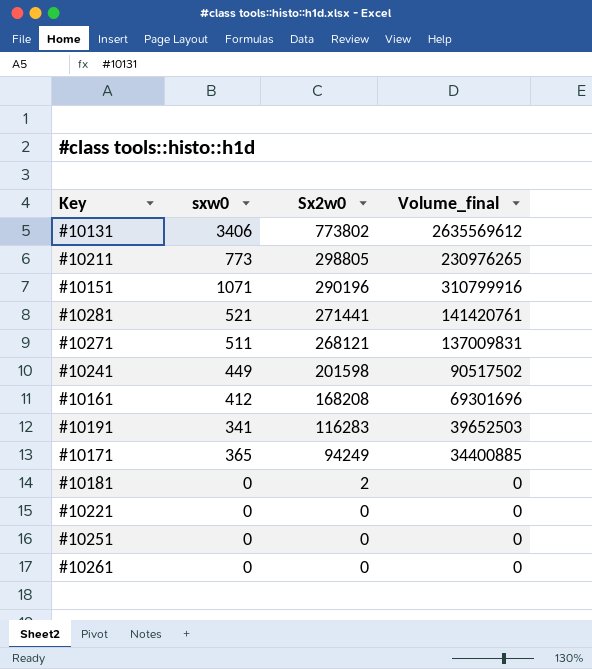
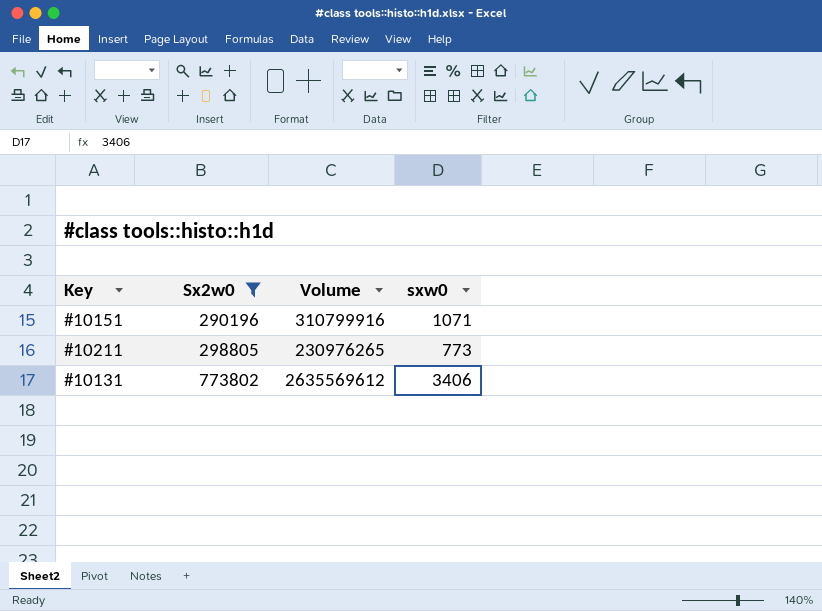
filter: none -> Sx2w0 >= 290196
row order: Sx2w0 descending -> Sx2w0 ascending
column name: Volume_final -> Volume
column sxw0 | position: 2 -> 4

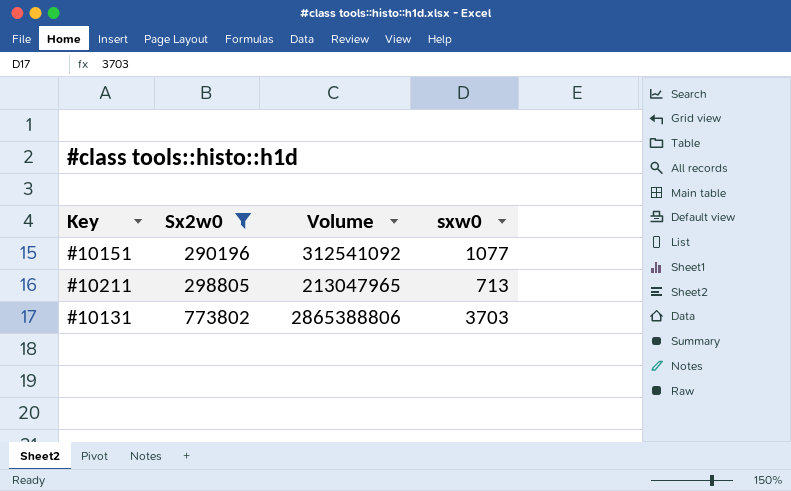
#10151 | Volume: 310799916 -> 312541092
#10151 | sxw0: 1071 -> 1077
#10211 | Volume: 230976265 -> 213047965
#10211 | sxw0: 773 -> 713
#10131 | Volume: 2635569612 -> 2865388806
#10131 | sxw0: 3406 -> 3703

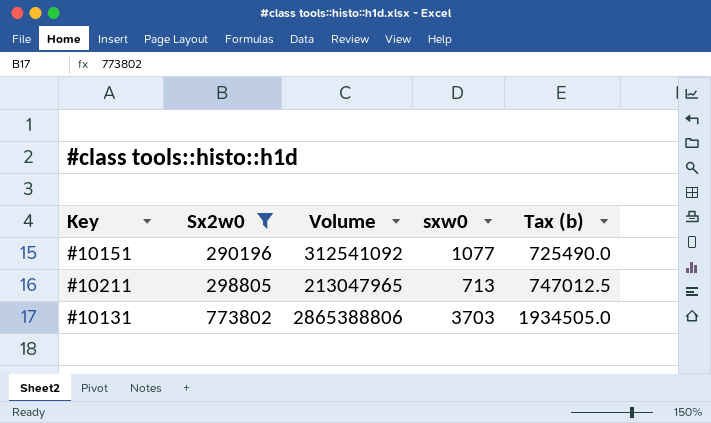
column Tax (b) | formula: none -> [Sx2w0] * 2.5

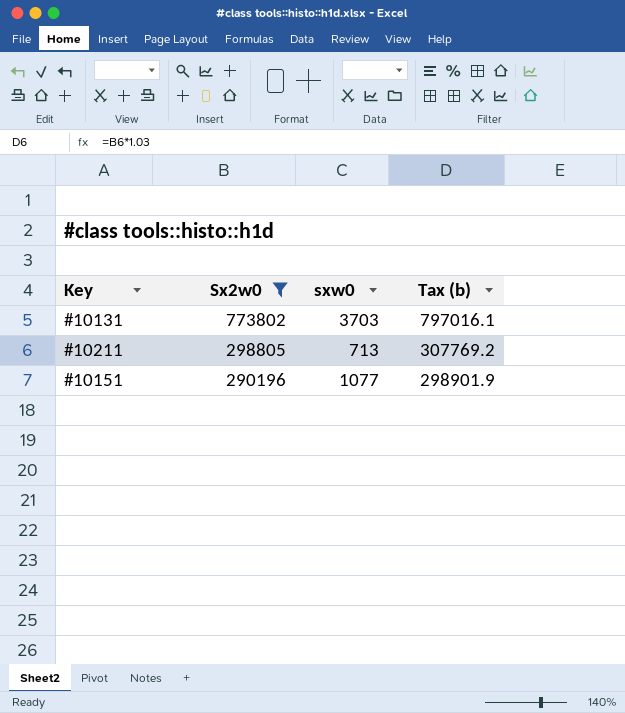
row order: Sx2w0 ascending -> Sx2w0 descending
column Volume | formula: [Sx2w0] * [sxw0] -> none
column Tax (b) | formula: [Sx2w0] * 2.5 -> [Sx2w0] * 1.03

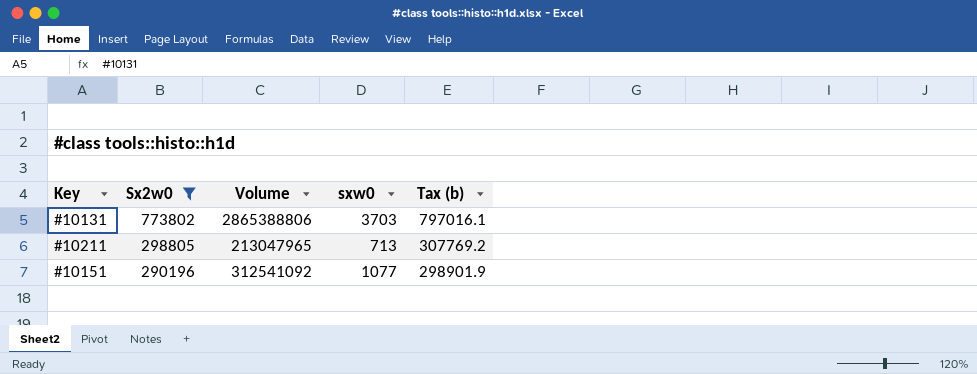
column Volume | formula: none -> [Sx2w0] * [sxw0]

